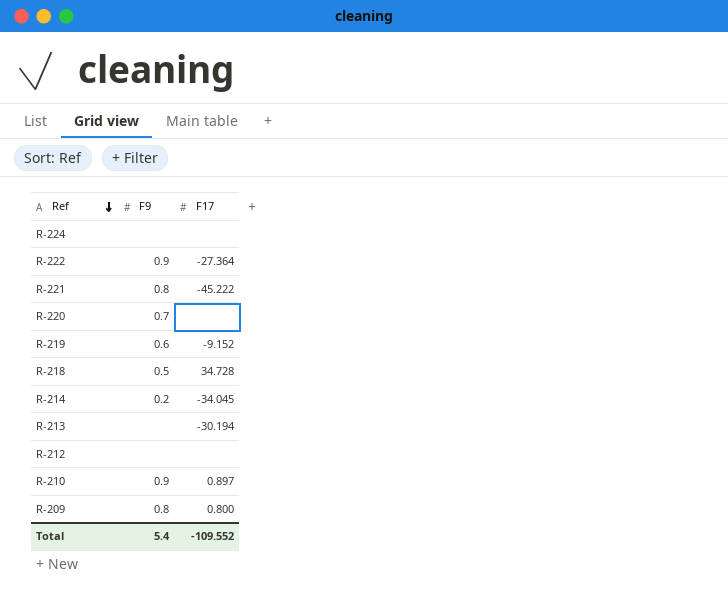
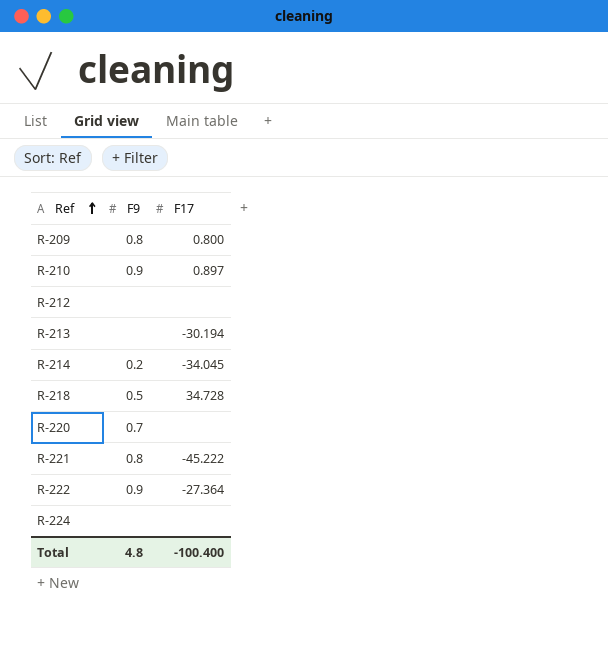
row order: Ref descending -> Ref ascending
row R-219: 0.6 | -9.152 -> none
Total | F9: 5.4 -> 4.8
Total | F17: -109.552 -> -100.400

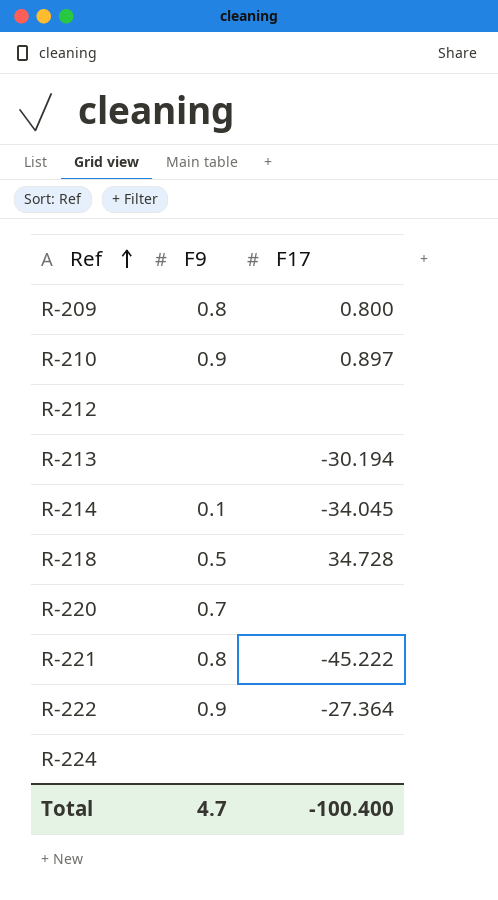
R-214 | F9: 0.2 -> 0.1
Total | F9: 4.8 -> 4.7

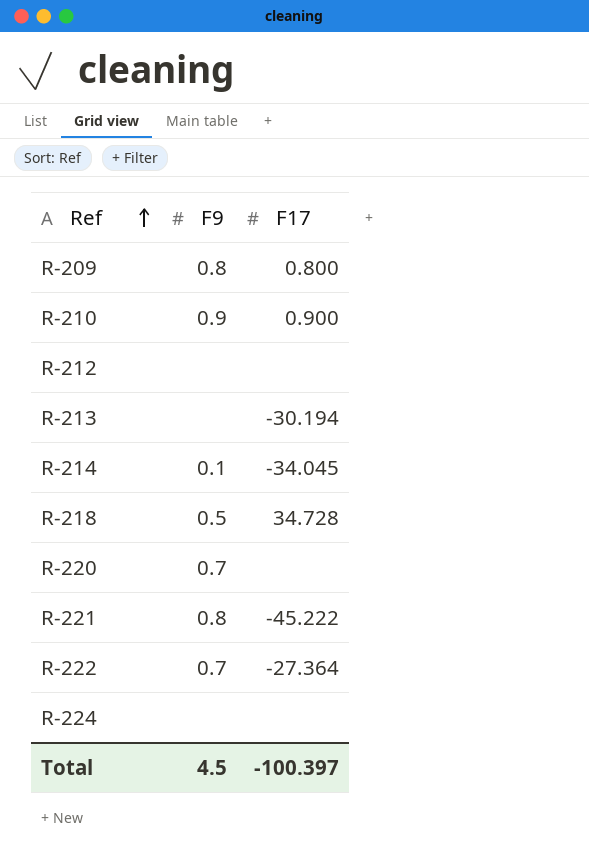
R-210 | F17: 0.897 -> 0.900
R-222 | F9: 0.9 -> 0.7
Total | F9: 4.7 -> 4.5
Total | F17: -100.400 -> -100.397

